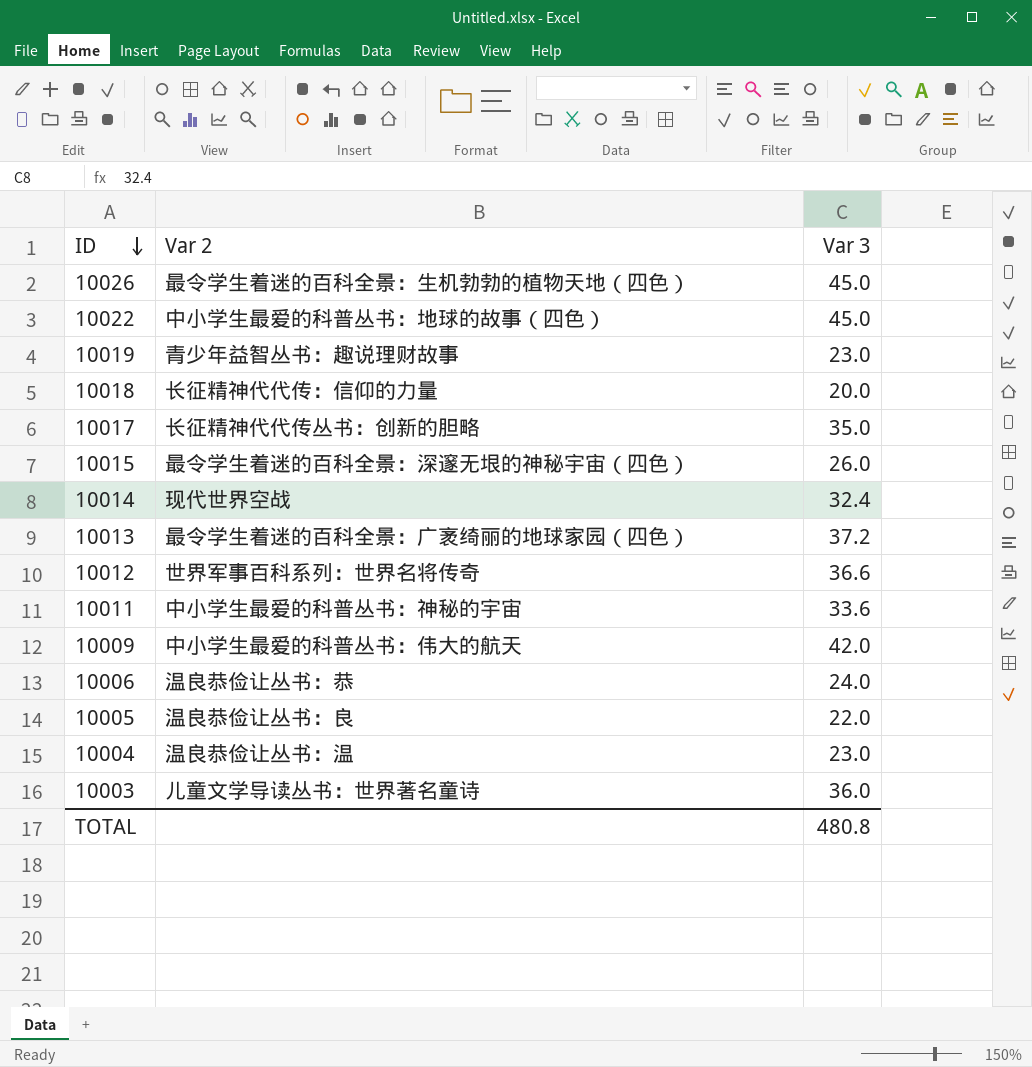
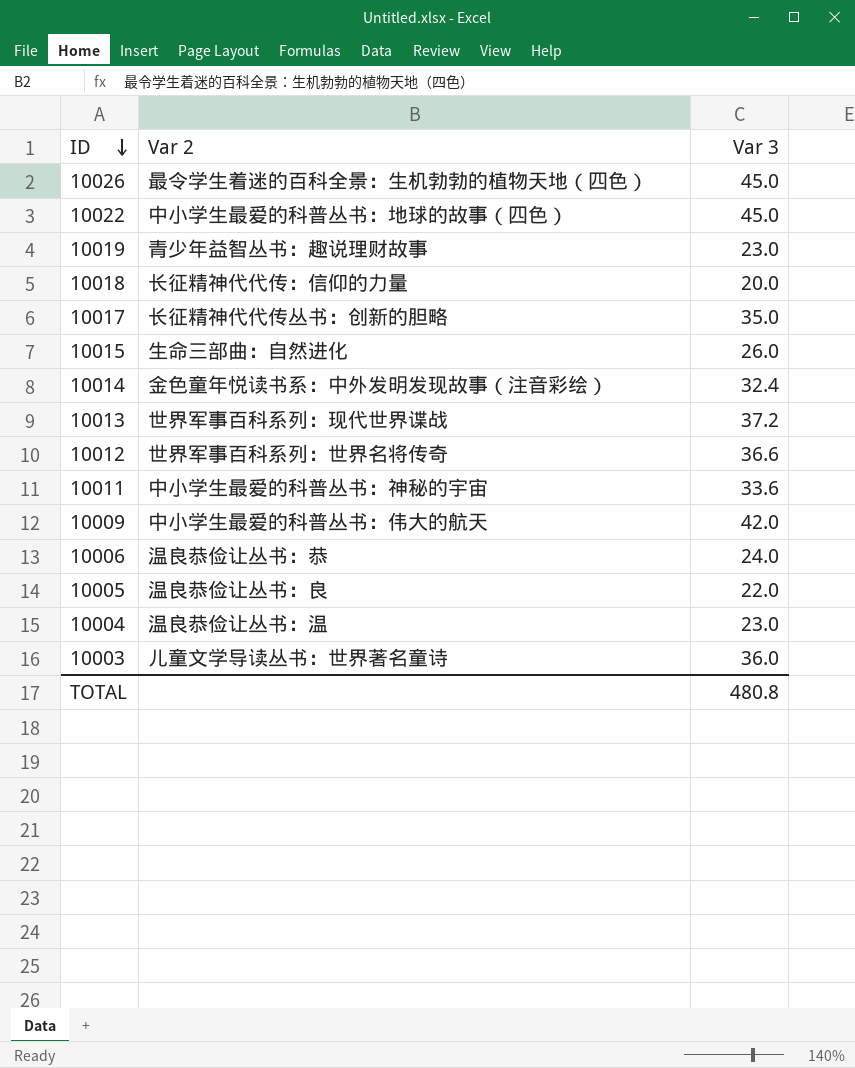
10015 | Var 2: 最令学生着迷的百科全景：深邃无垠的神秘宇宙（四色） -> 生命三部曲：自然进化
10014 | Var 2: 现代世界空战 -> 金色童年悦读书系：中外发明发现故事（注音彩绘）
10013 | Var 2: 最令学生着迷的百科全景：广袤绮丽的地球家园（四色） -> 世界军事百科系列：现代世界谍战

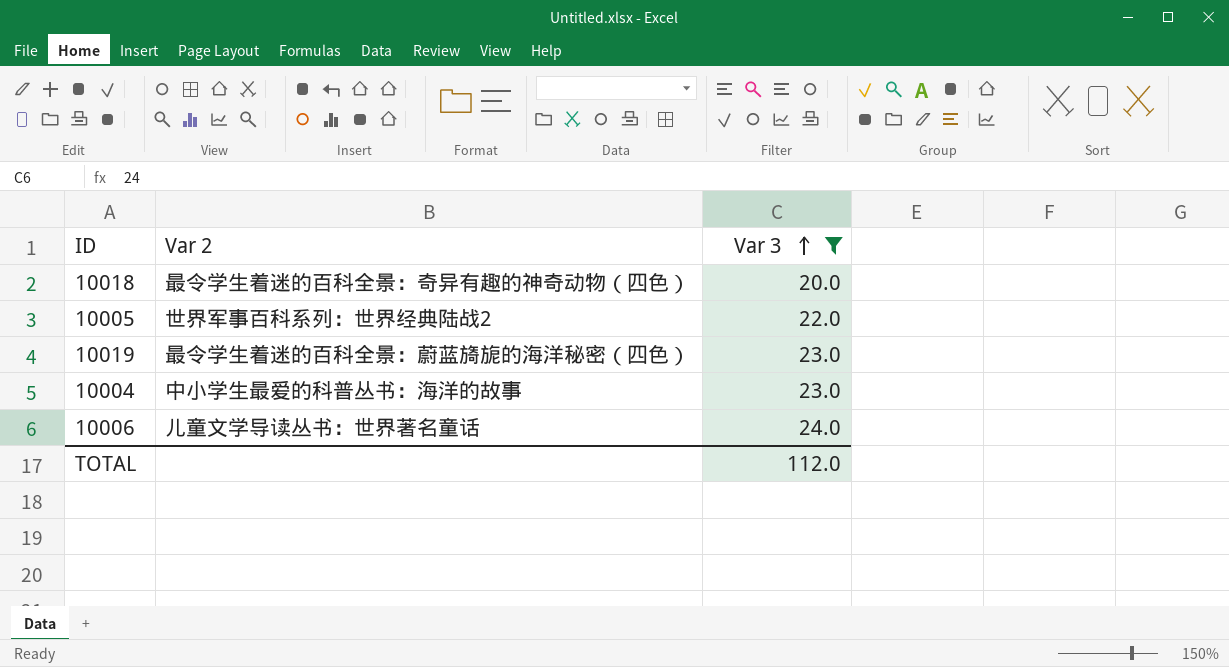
filter: none -> Var 3 <= 24.0
row order: ID descending -> Var 3 ascending
10018 | Var 2: 长征精神代代传：信仰的力量 -> 最令学生着迷的百科全景：奇异有趣的神奇动物（四色）
10005 | Var 2: 温良恭俭让丛书：良 -> 世界军事百科系列：世界经典陆战2
10019 | Var 2: 青少年益智丛书：趣说理财故事 -> 最令学生着迷的百科全景：蔚蓝旖旎的海洋秘密（四色）
10004 | Var 2: 温良恭俭让丛书：温 -> 中小学生最爱的科普丛书：海洋的故事
10006 | Var 2: 温良恭俭让丛书：恭 -> 儿童文学导读丛书：世界著名童话
TOTAL | Var 3: 480.8 -> 112.0

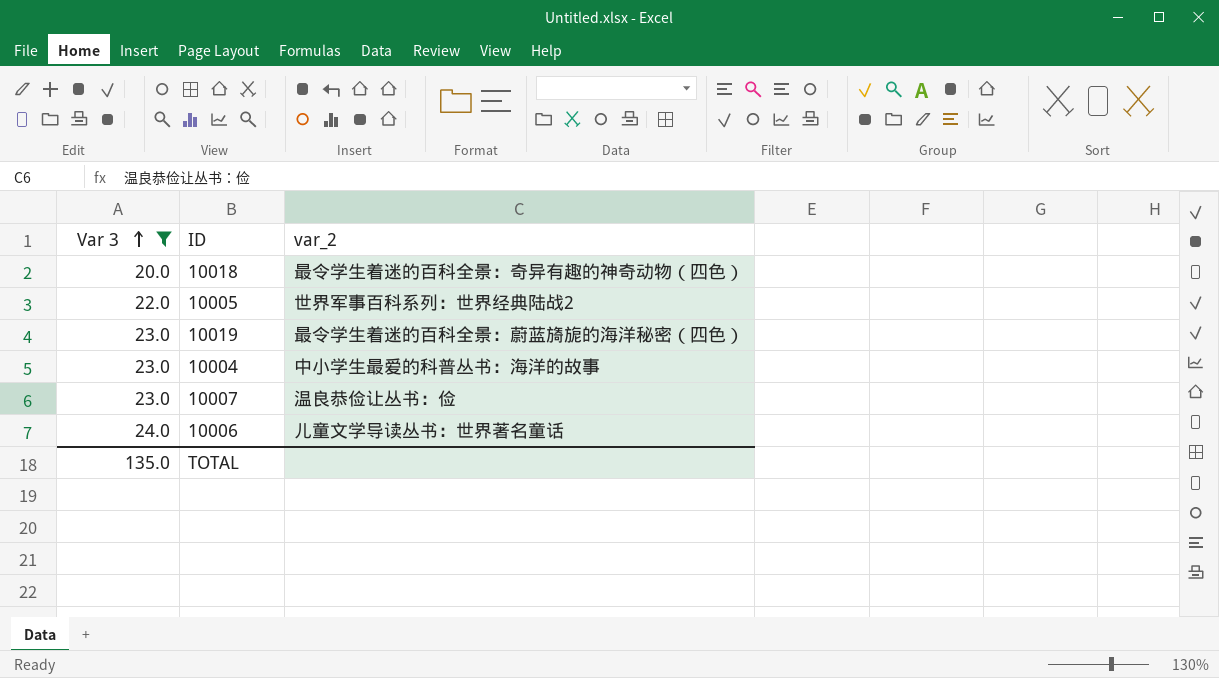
column Var 3 | position: 3 -> 1
column name: Var 2 -> var_2
row 10007: none -> 23.0 | 温良恭俭让丛书：俭
TOTAL | Var 3: 112.0 -> 135.0

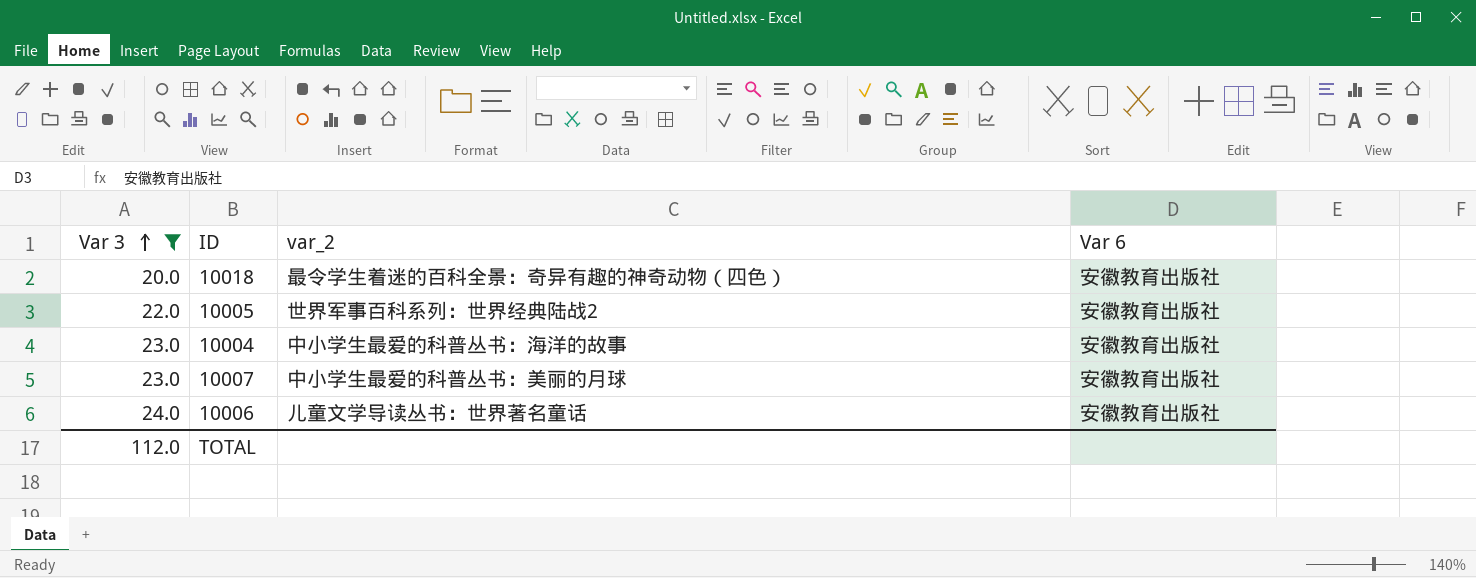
column Var 6 | position: none -> 4
row 10019: 23.0 | 最令学生着迷的百科全景：蔚蓝旖旎的海洋秘密（四色） -> none
10007 | var_2: 温良恭俭让丛书：俭 -> 中小学生最爱的科普丛书：美丽的月球
TOTAL | Var 3: 135.0 -> 112.0

